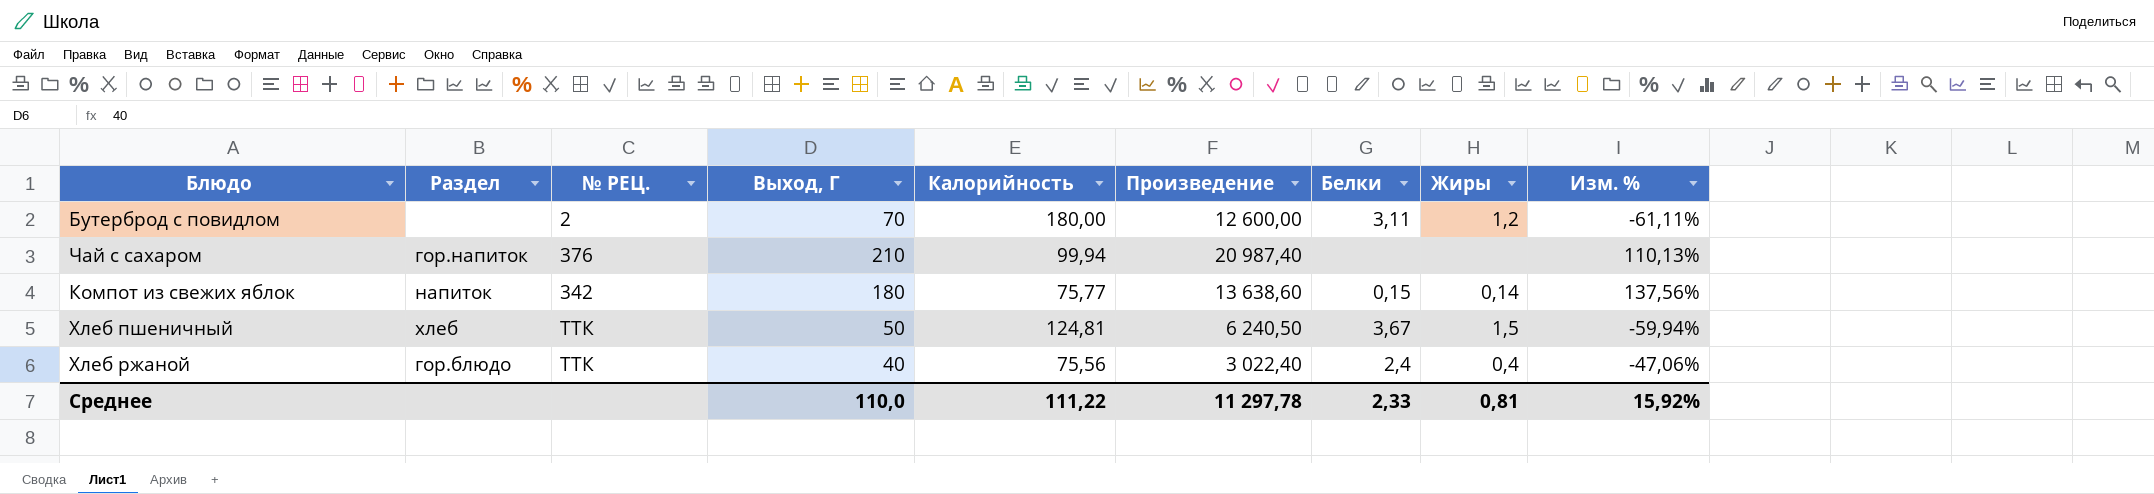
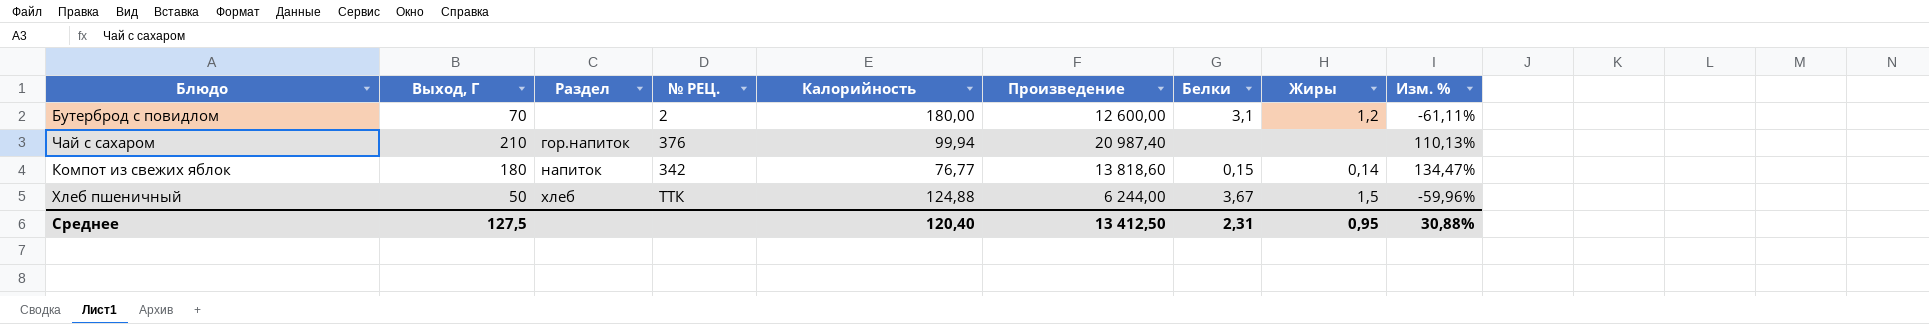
column Выход, Г | position: 4 -> 2
row Хлеб ржаной: гор.блюдо | ТТК | 40 | 75,56 | 3 022,40 | 2,4 | 0,4 | -47,06% -> none
Бутерброд с повидлом | Белки: 3,11 -> 3,1
Компот из свежих яблок | Калорийность: 75,77 -> 76,77
Компот из свежих яблок | Произведение: 13 638,60 -> 13 818,60
Компот из свежих яблок | Изм. %: 137,56% -> 134,47%
Хлеб пшеничный | Калорийность: 124,81 -> 124,88
Хлеб пшеничный | Произведение: 6 240,50 -> 6 244,00
Хлеб пшеничный | Изм. %: -59,94% -> -59,96%
Среднее | Выход, Г: 110,0 -> 127,5
Среднее | Калорийность: 111,22 -> 120,40
Среднее | Произведение: 11 297,78 -> 13 412,50
Среднее | Белки: 2,33 -> 2,31
Среднее | Жиры: 0,81 -> 0,95
Среднее | Изм. %: 15,92% -> 30,88%

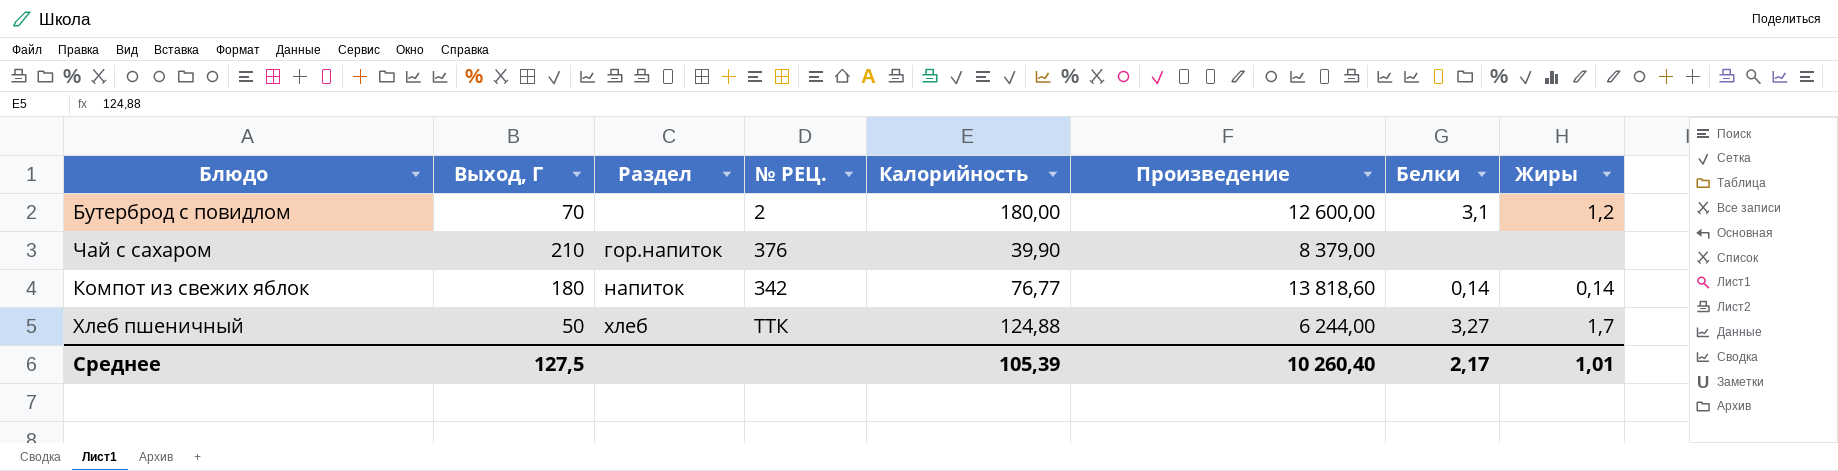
column Изм. % | formula: ([Выход, Г] - [Калорийность]) / [Калорийность] -> none
Чай с сахаром | Калорийность: 99,94 -> 39,90
Чай с сахаром | Произведение: 20 987,40 -> 8 379,00
Компот из свежих яблок | Белки: 0,15 -> 0,14
Хлеб пшеничный | Белки: 3,67 -> 3,27
Хлеб пшеничный | Жиры: 1,5 -> 1,7
Среднее | Калорийность: 120,40 -> 105,39
Среднее | Произведение: 13 412,50 -> 10 260,40
Среднее | Белки: 2,31 -> 2,17
Среднее | Жиры: 0,95 -> 1,01

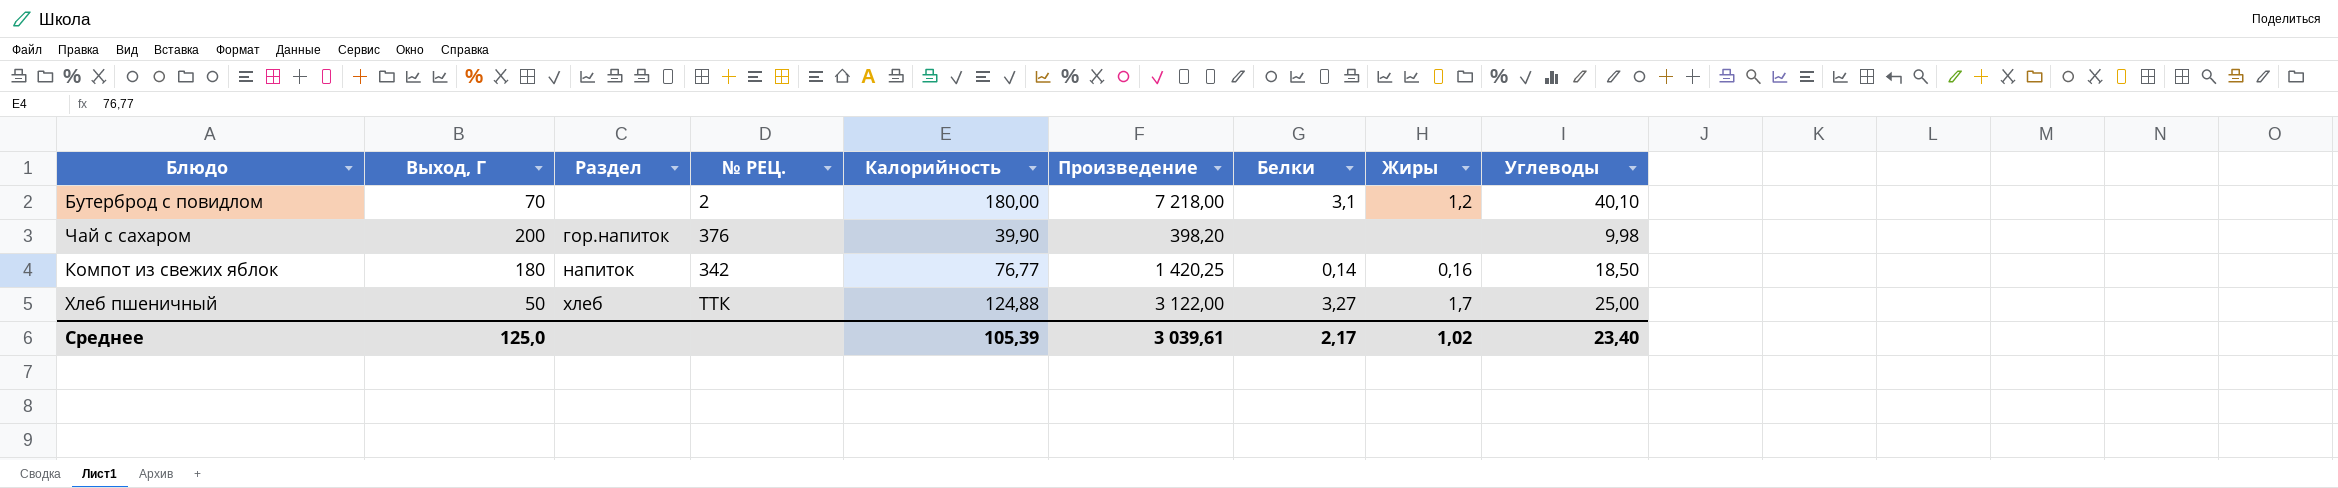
column Произведение | formula: [Выход, Г] * [Калорийность] -> [Калорийность] * [Углеводы]
column Углеводы | position: none -> 9
Чай с сахаром | Выход, Г: 210 -> 200
Компот из свежих яблок | Жиры: 0,14 -> 0,16
Среднее | Выход, Г: 127,5 -> 125,0
Среднее | Произведение: 10 260,40 -> 3 039,61
Среднее | Жиры: 1,01 -> 1,02

